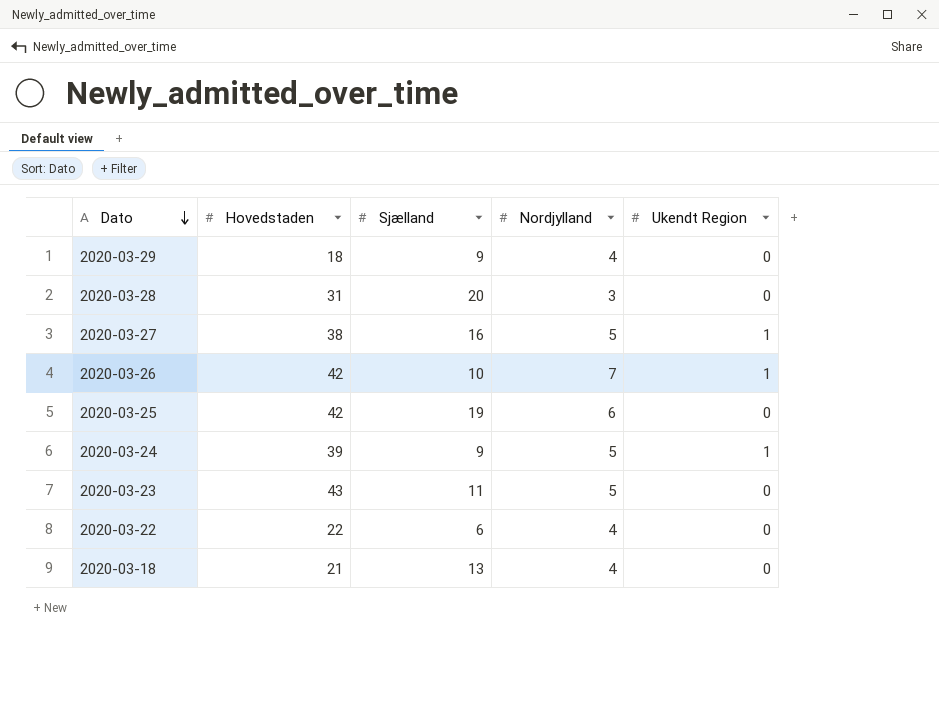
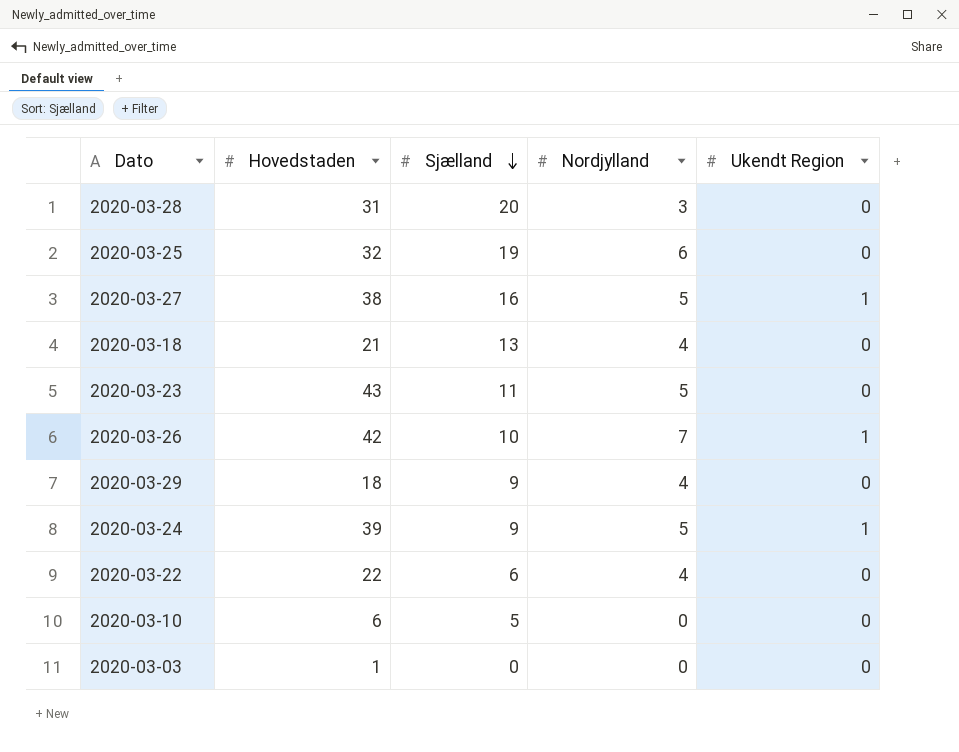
row order: Dato descending -> Sjælland descending
2020-03-25 | Hovedstaden: 42 -> 32
row 2020-03-10: none -> 6 | 5 | 0 | 0
row 2020-03-03: none -> 1 | 0 | 0 | 0

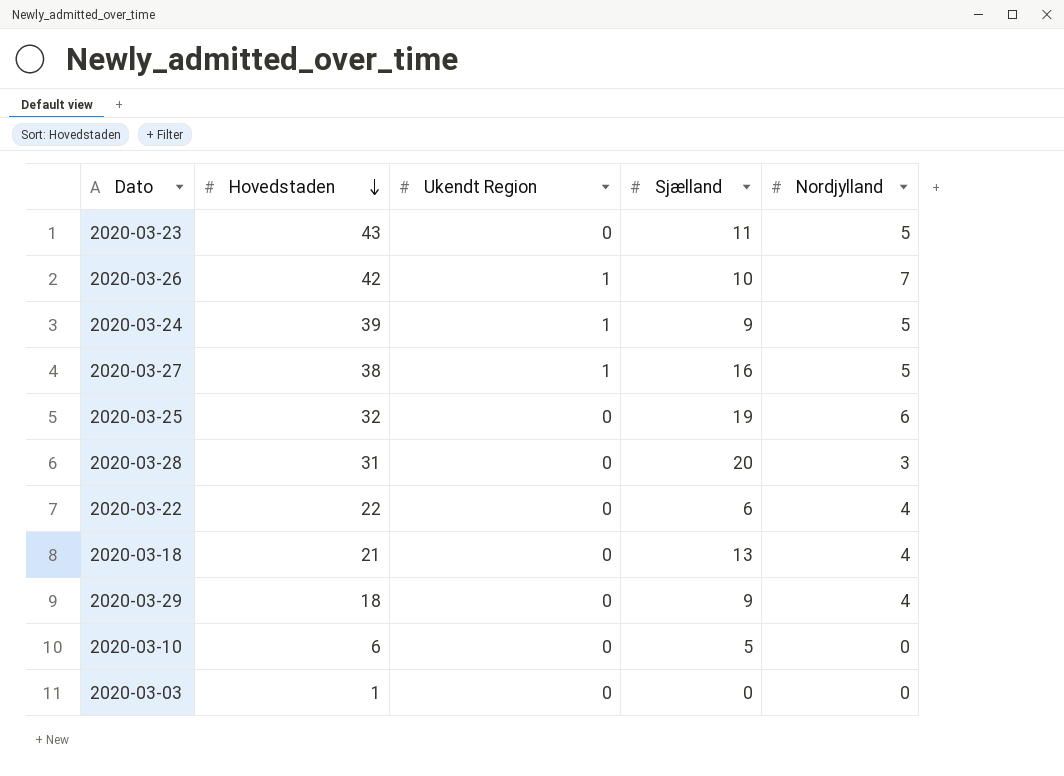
row order: Sjælland descending -> Hovedstaden descending
column Ukendt Region | position: 5 -> 3

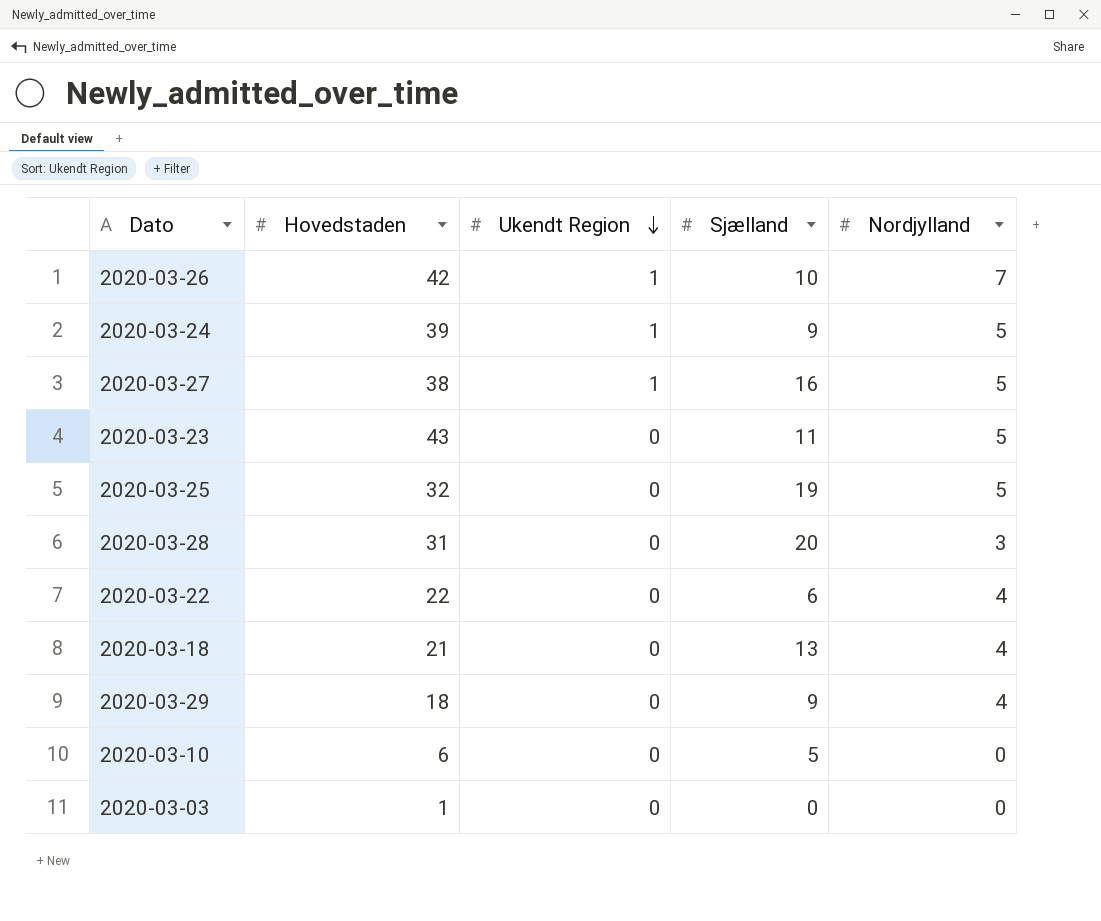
row order: Hovedstaden descending -> Ukendt Region descending
2020-03-25 | Nordjylland: 6 -> 5

